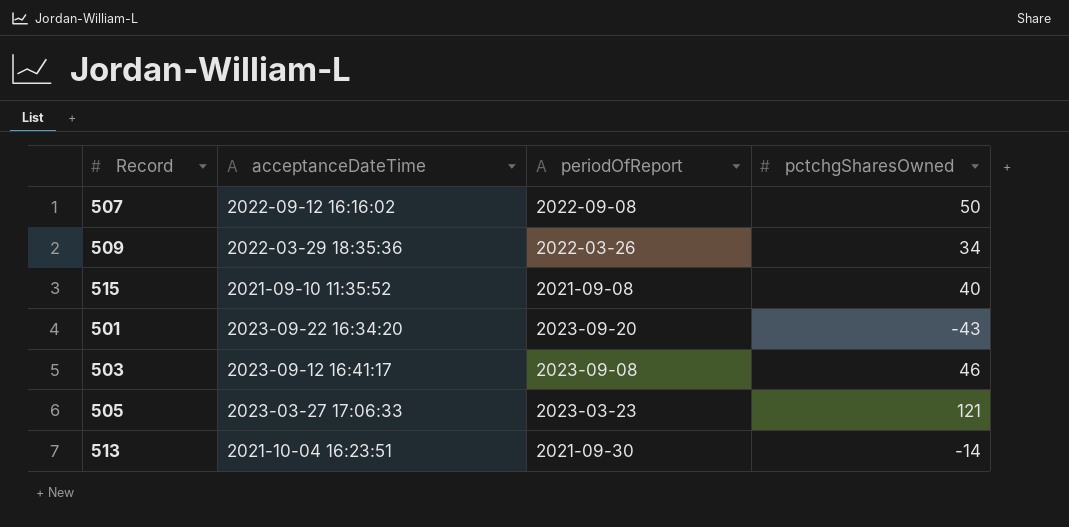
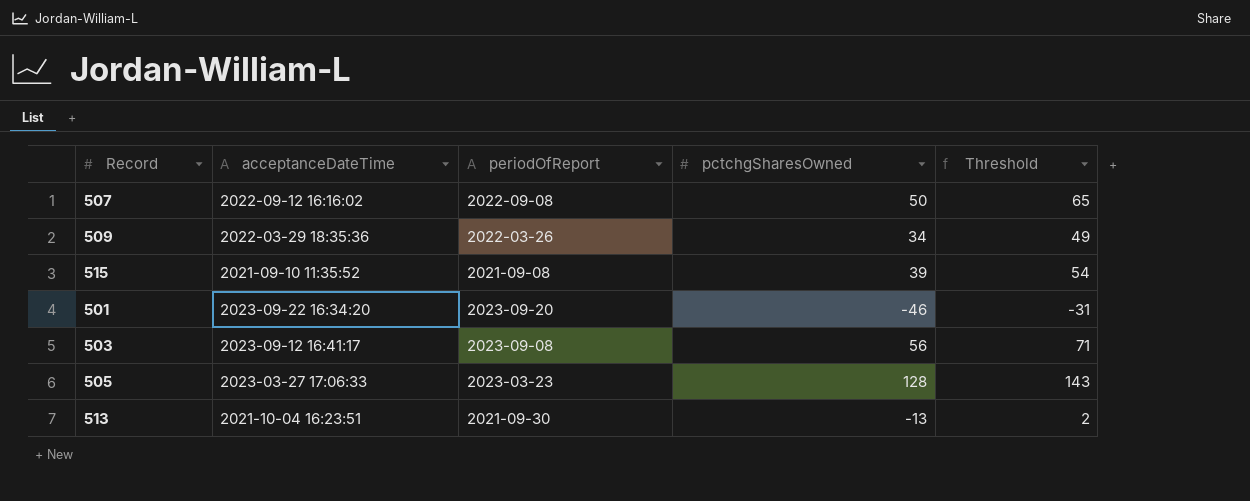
column Threshold | formula: none -> [pctchgSharesOwned] + 15
515 | pctchgSharesOwned: 40 -> 39
501 | pctchgSharesOwned: -43 -> -46
503 | pctchgSharesOwned: 46 -> 56
505 | pctchgSharesOwned: 121 -> 128
513 | pctchgSharesOwned: -14 -> -13

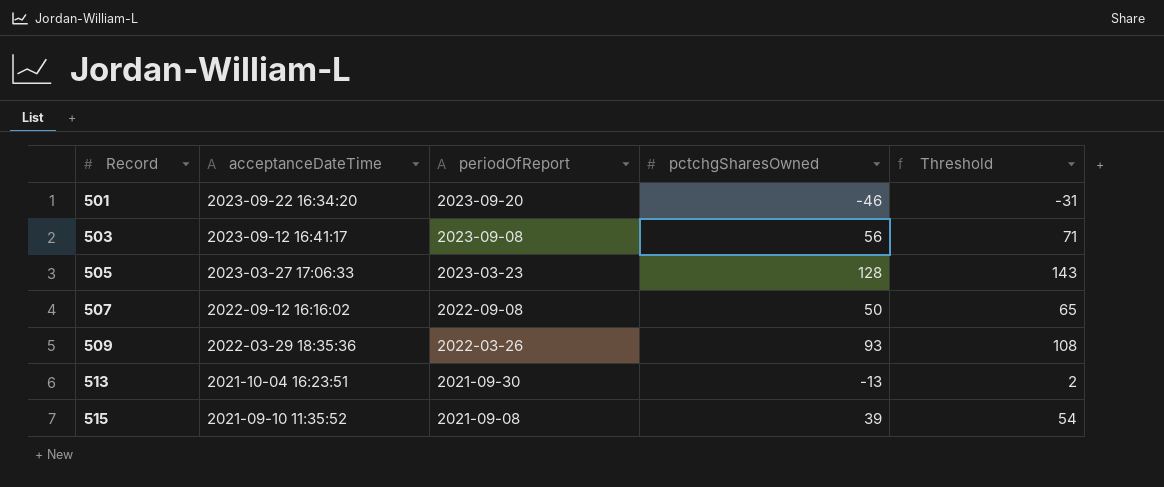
row order: none -> Record ascending
509 | pctchgSharesOwned: 34 -> 93
509 | Threshold: 49 -> 108

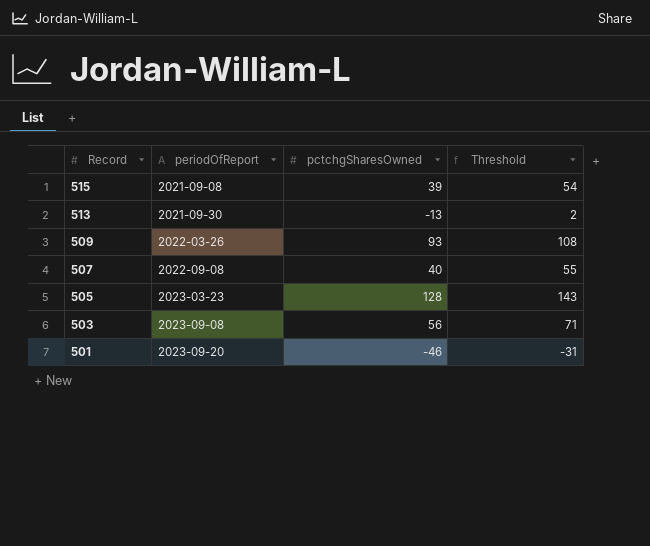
row order: Record ascending -> Record descending
column acceptanceDateTime | position: 2 -> none
507 | pctchgSharesOwned: 50 -> 40
507 | Threshold: 65 -> 55

